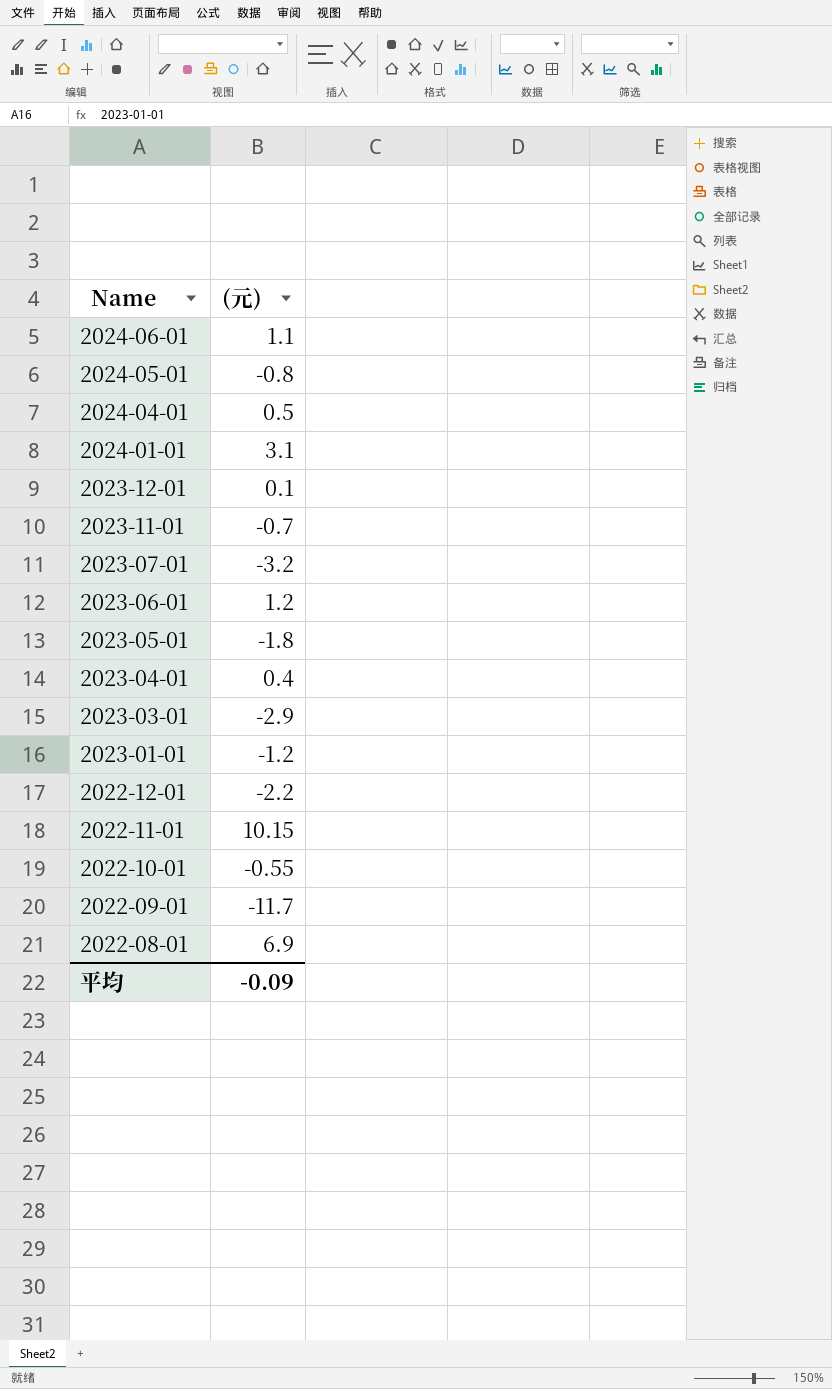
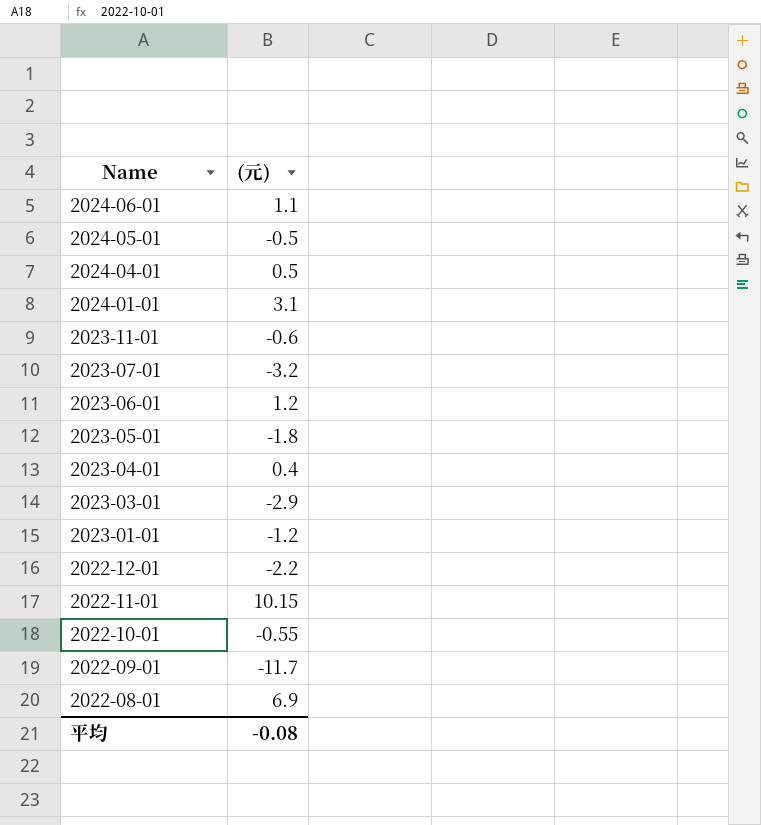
row 2023-12-01: 0.1 -> none
2024-05-01 | (元): -0.8 -> -0.5
2023-11-01 | (元): -0.7 -> -0.6
平均 | (元): -0.09 -> -0.08

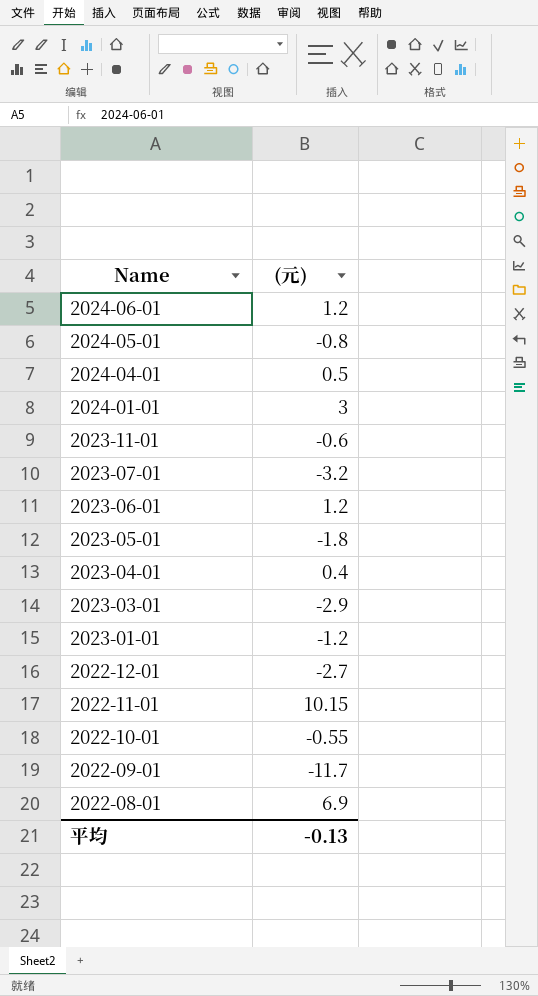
2024-06-01 | (元): 1.1 -> 1.2
2024-05-01 | (元): -0.5 -> -0.8
2024-01-01 | (元): 3.1 -> 3
2022-12-01 | (元): -2.2 -> -2.7
平均 | (元): -0.08 -> -0.13

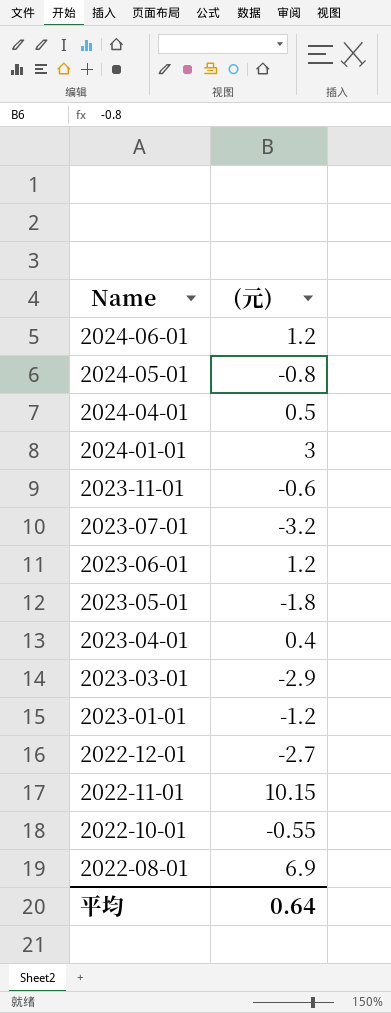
row 2022-09-01: -11.7 -> none
平均 | (元): -0.13 -> 0.64

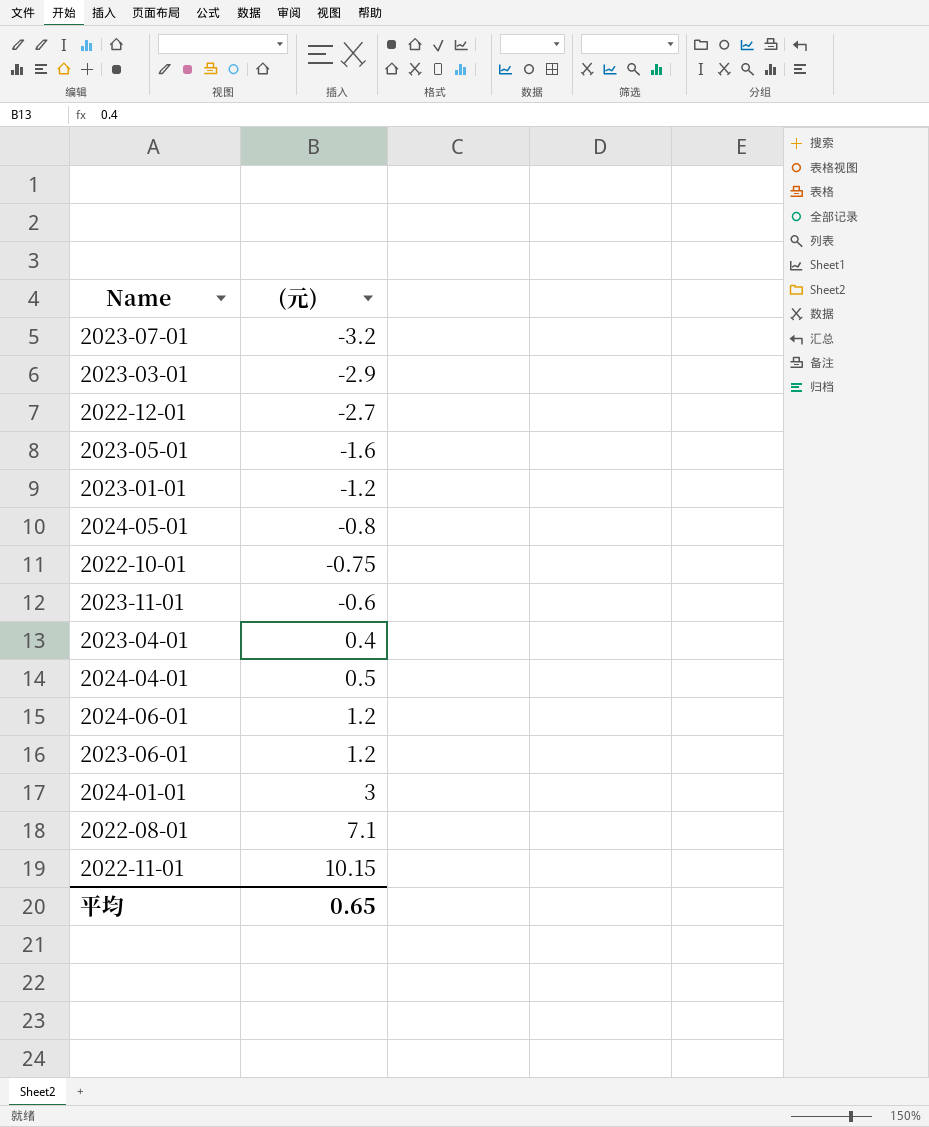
row order: Name descending -> (元) ascending
2023-05-01 | (元): -1.8 -> -1.6
2022-10-01 | (元): -0.55 -> -0.75
2022-08-01 | (元): 6.9 -> 7.1
平均 | (元): 0.64 -> 0.65

